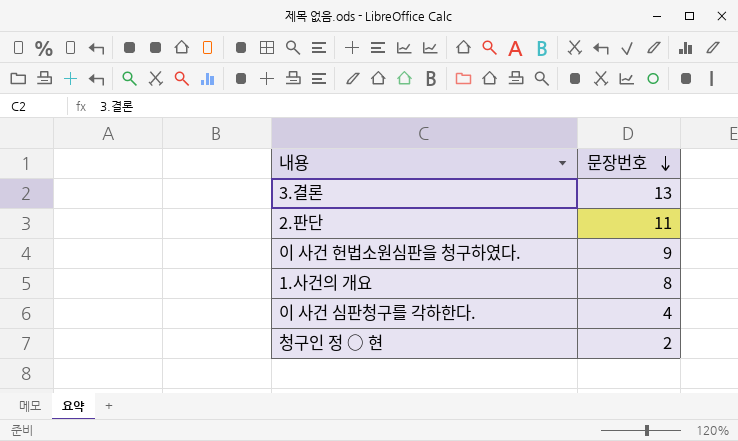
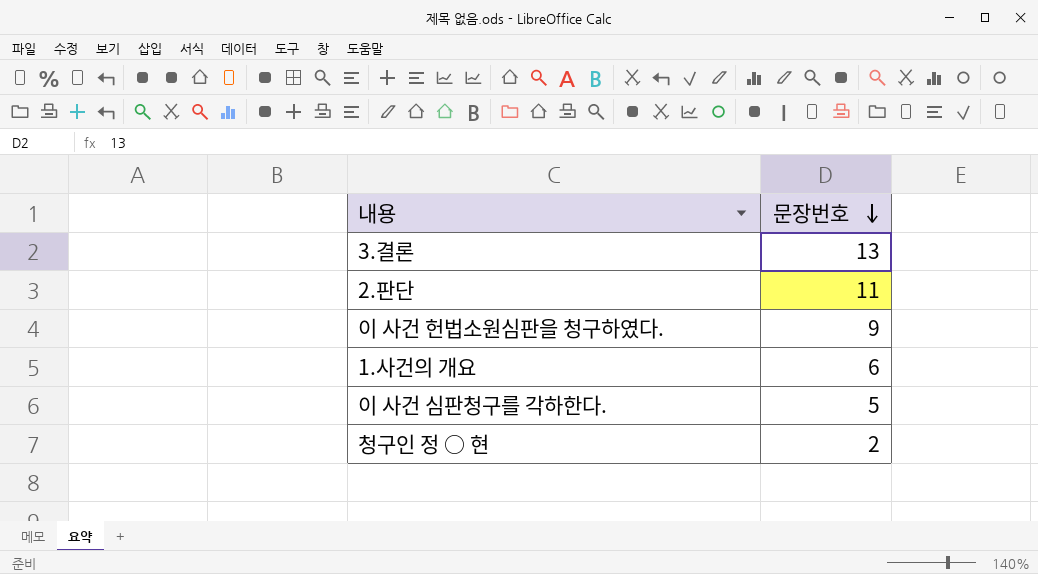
1.사건의 개요 | 문장번호: 8 -> 6
이 사건 심판청구를 각하한다. | 문장번호: 4 -> 5

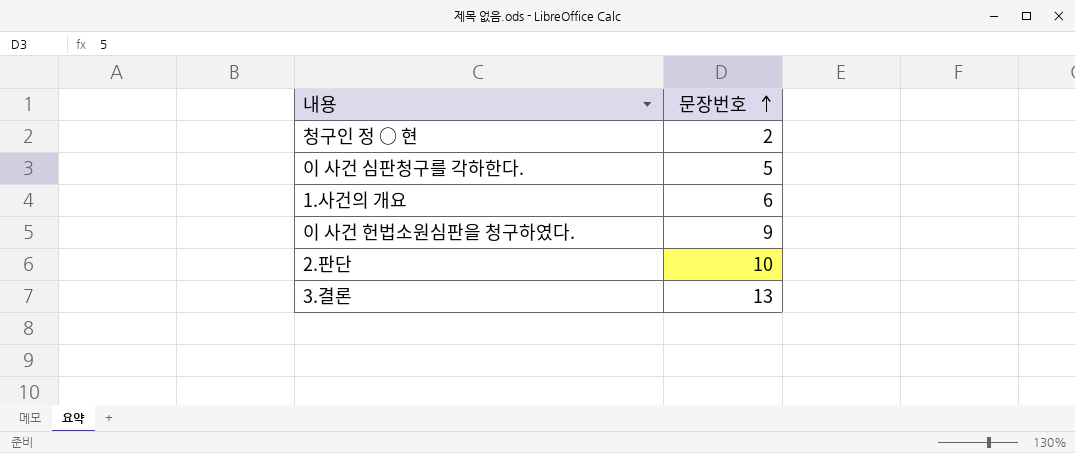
row order: 문장번호 descending -> 문장번호 ascending
2.판단 | 문장번호: 11 -> 10

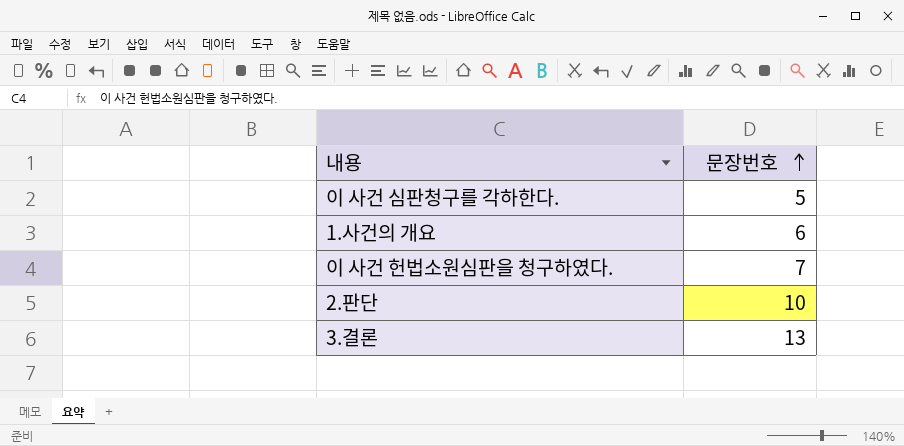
row 청구인 정 ○ 현: 2 -> none
이 사건 헌법소원심판을 청구하였다. | 문장번호: 9 -> 7

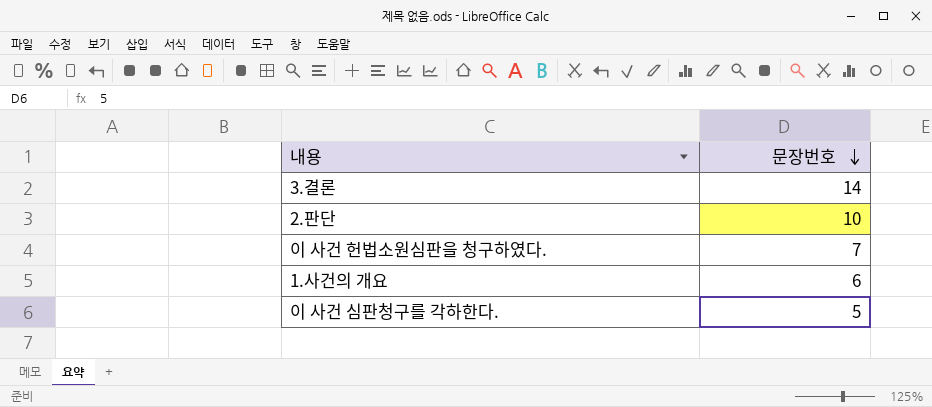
row order: 문장번호 ascending -> 문장번호 descending
3.결론 | 문장번호: 13 -> 14

